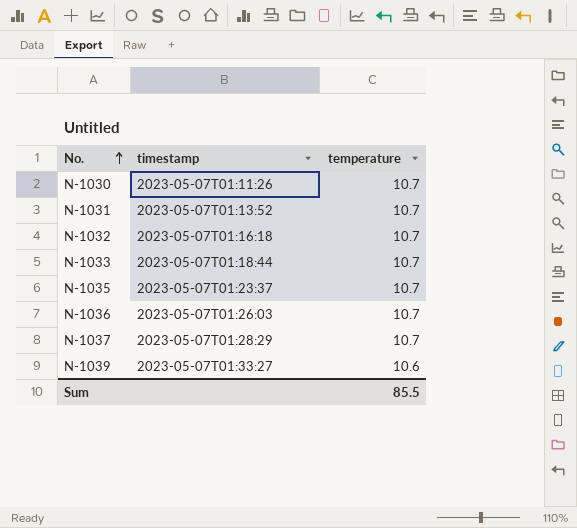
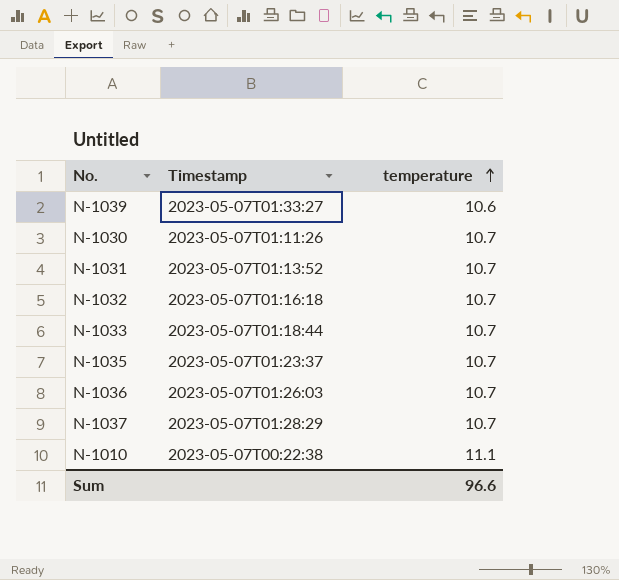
row order: No. ascending -> temperature ascending
column name: timestamp -> Timestamp
row N-1010: none -> 2023-05-07T00:22:38 | 11.1
Sum | temperature: 85.5 -> 96.6

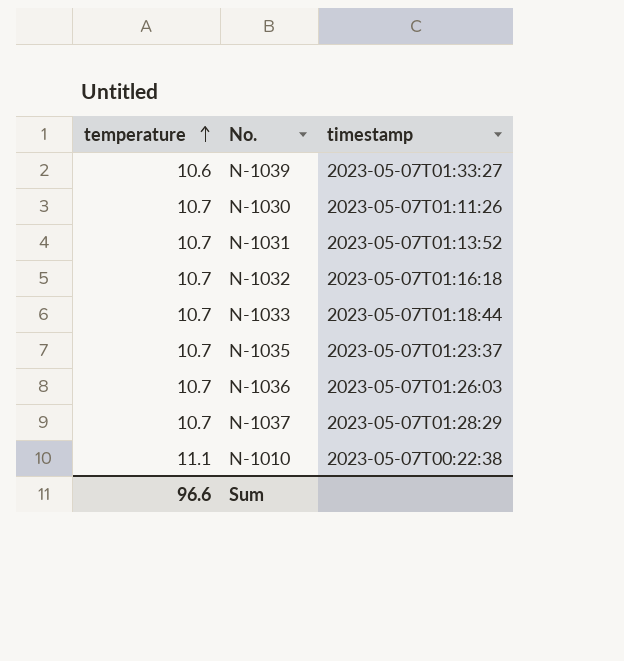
column temperature | position: 3 -> 1
column name: Timestamp -> timestamp

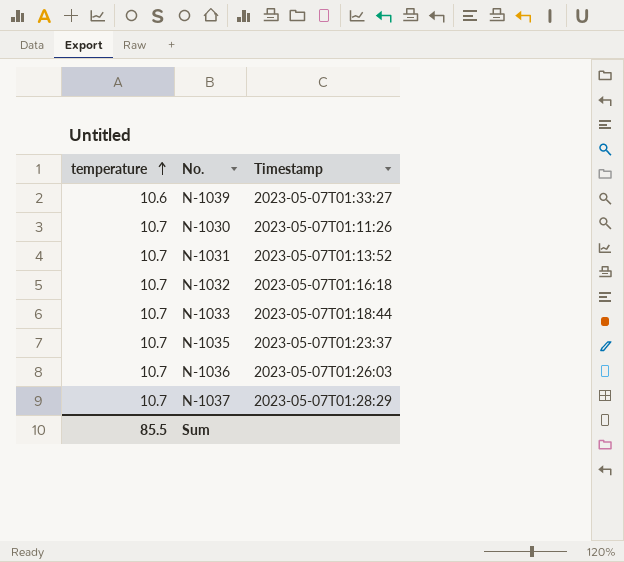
column name: timestamp -> Timestamp
row N-1010: 11.1 | 2023-05-07T00:22:38 -> none
Sum | temperature: 96.6 -> 85.5

